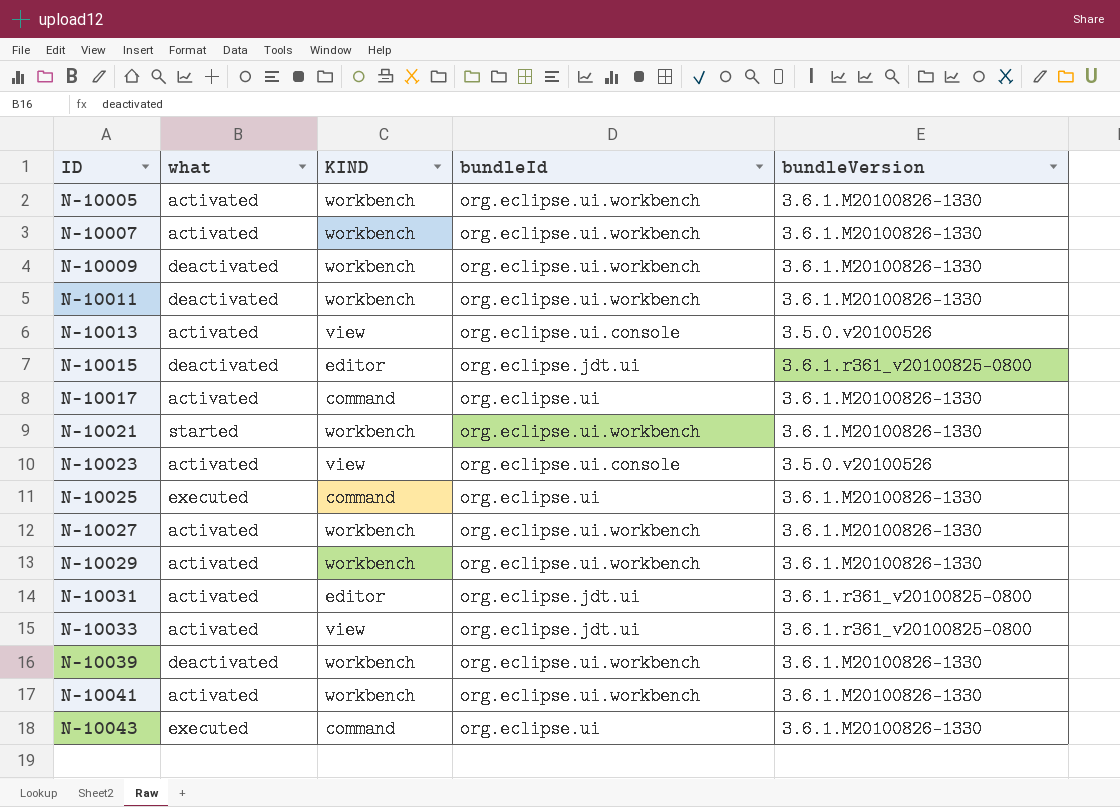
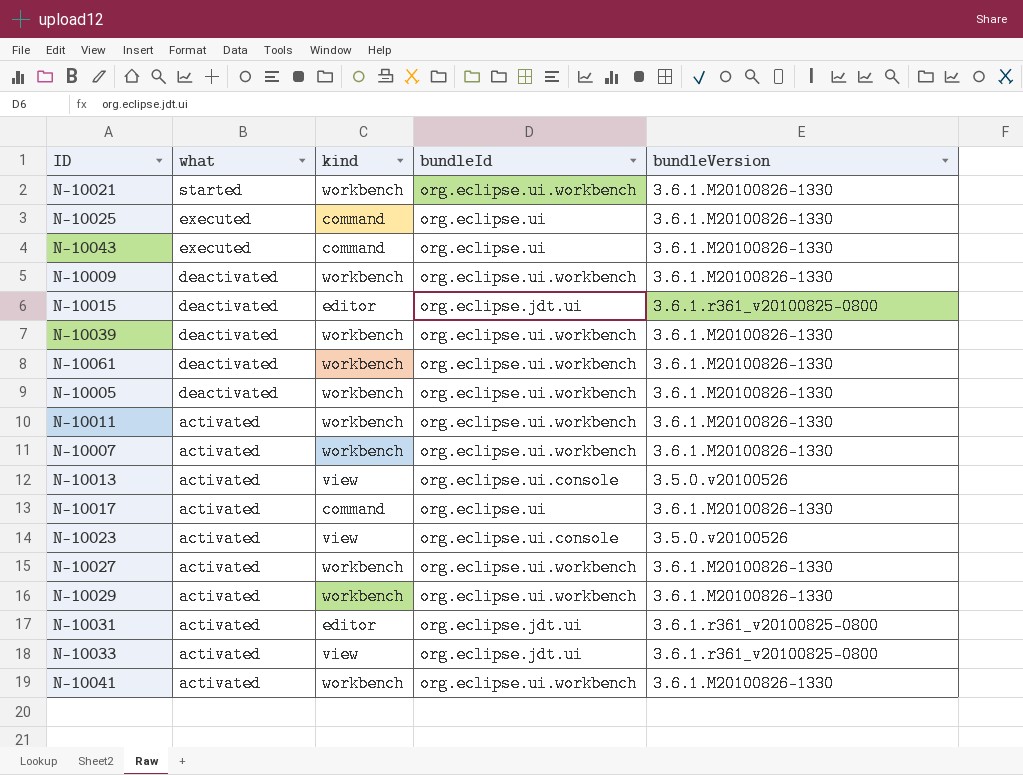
row order: ID ascending -> what descending
column name: KIND -> kind
row N-10061: none -> deactivated | workbench | org.eclipse.ui.workbench | 3.6.1.M20100826-1330
N-10005 | what: activated -> deactivated
N-10011 | what: deactivated -> activated

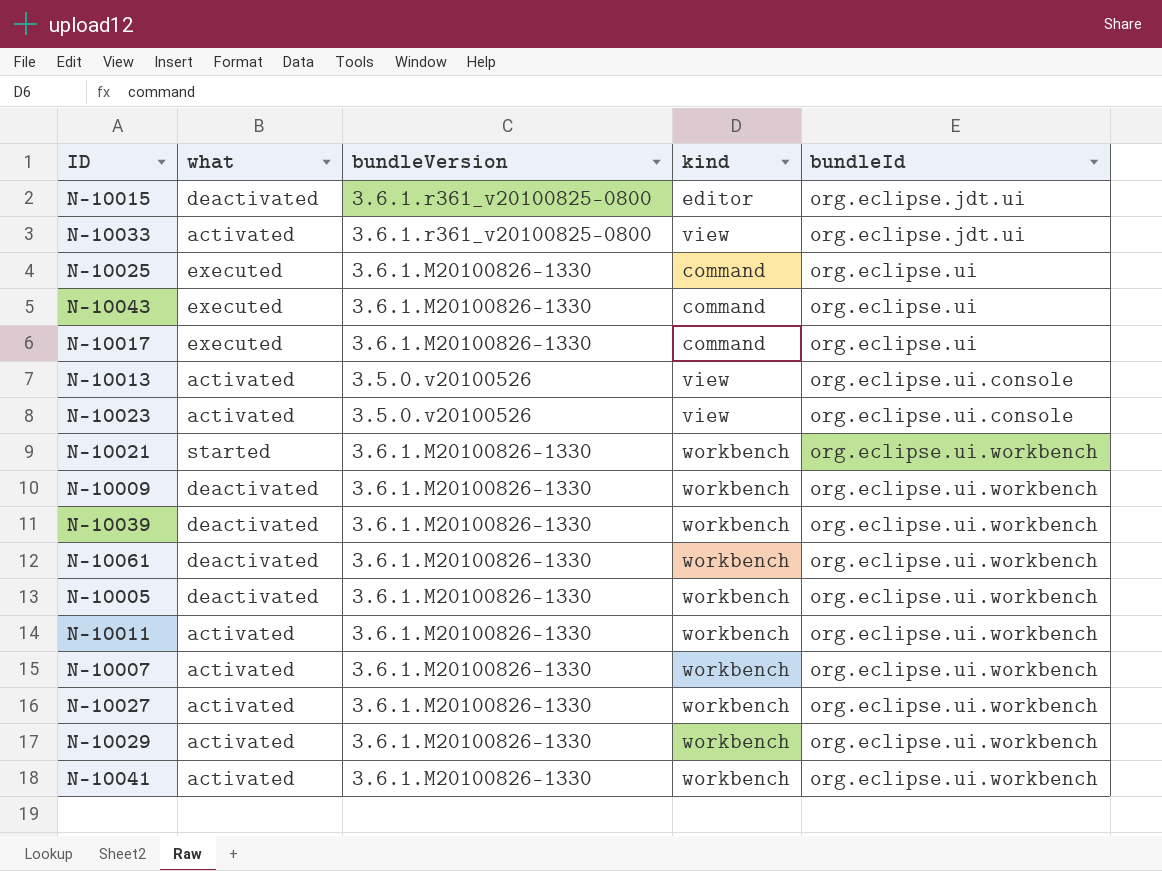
row order: what descending -> bundleId ascending
column bundleVersion | position: 5 -> 3
row N-10031: activated | editor | org.eclipse.jdt.ui | 3.6.1.r361_v20100825-0800 -> none
N-10017 | what: activated -> executed

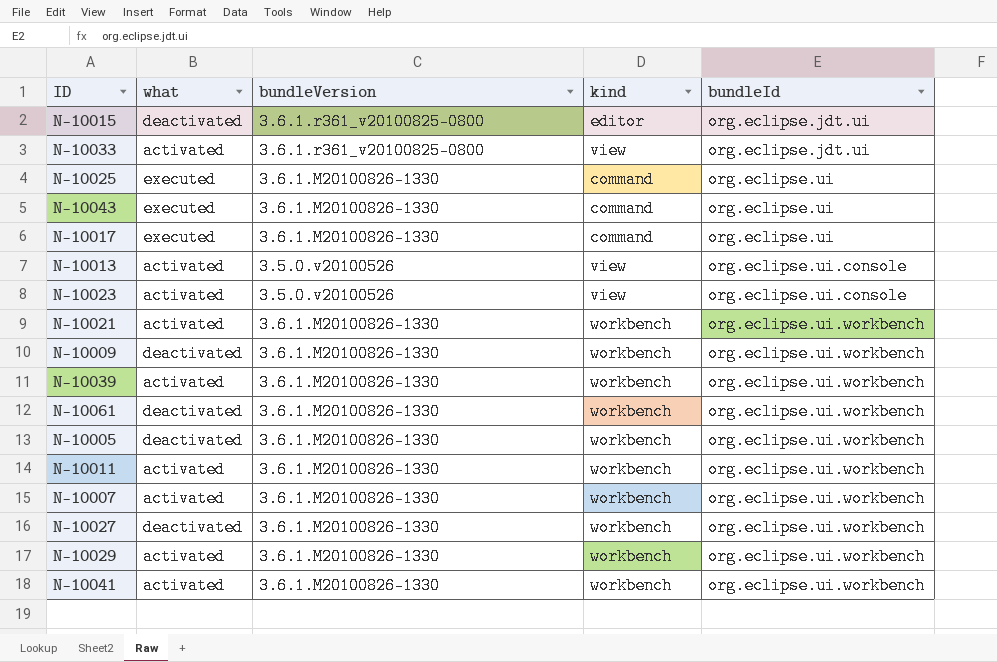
N-10021 | what: started -> activated
N-10039 | what: deactivated -> activated
N-10027 | what: activated -> deactivated

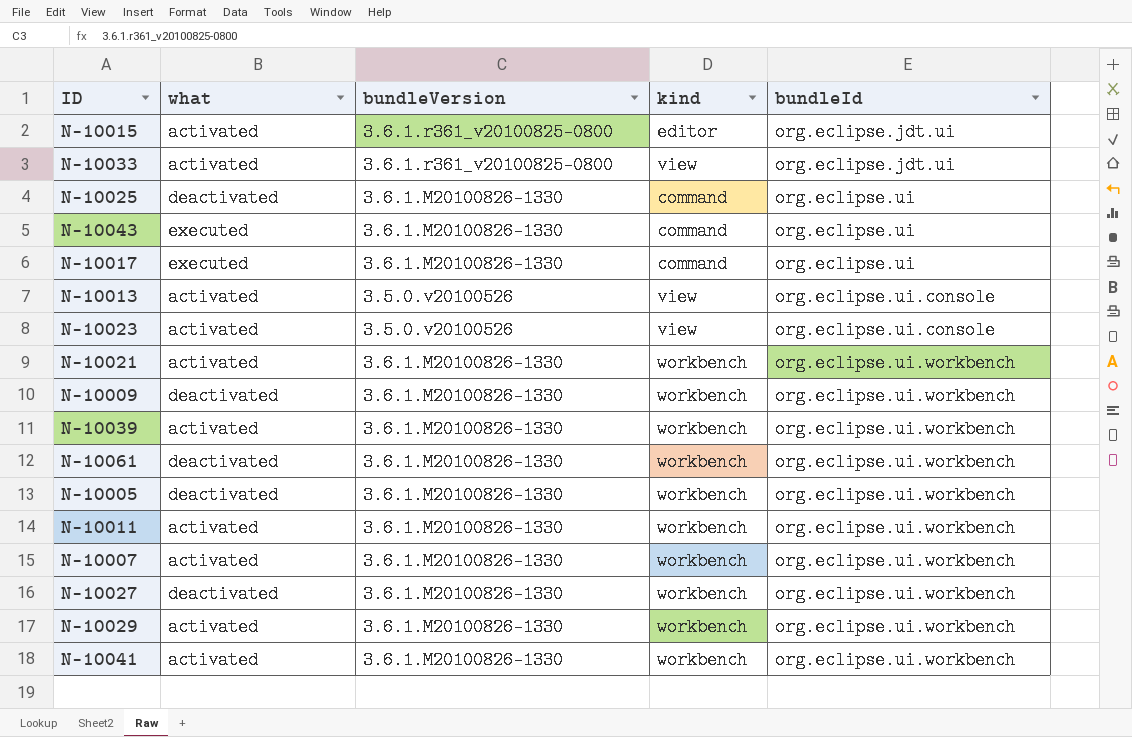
N-10015 | what: deactivated -> activated
N-10025 | what: executed -> deactivated

